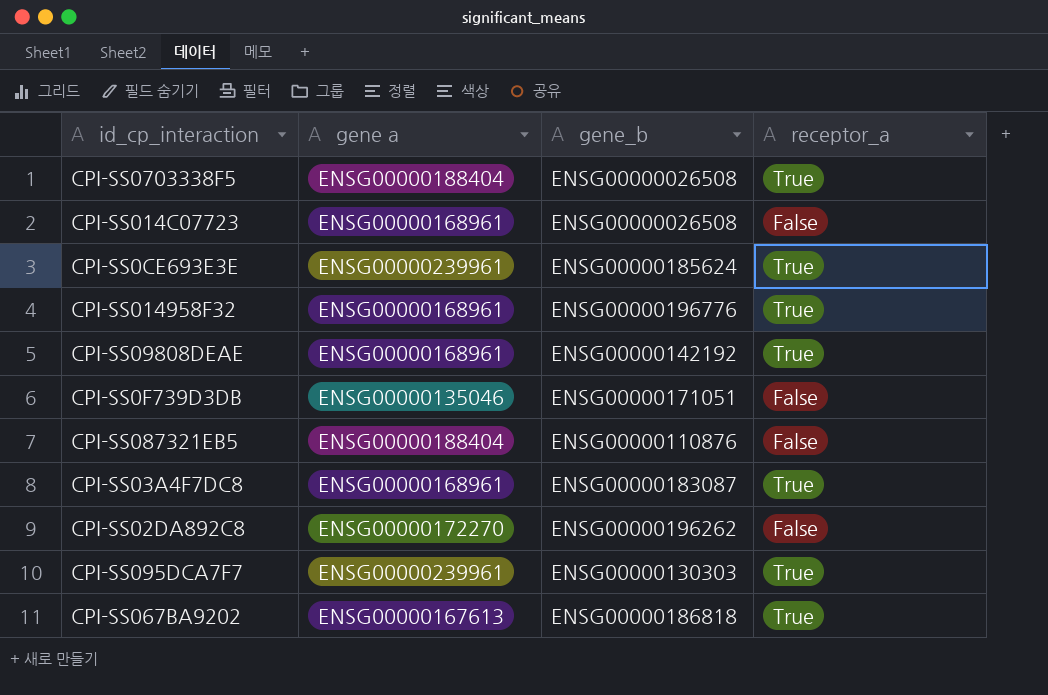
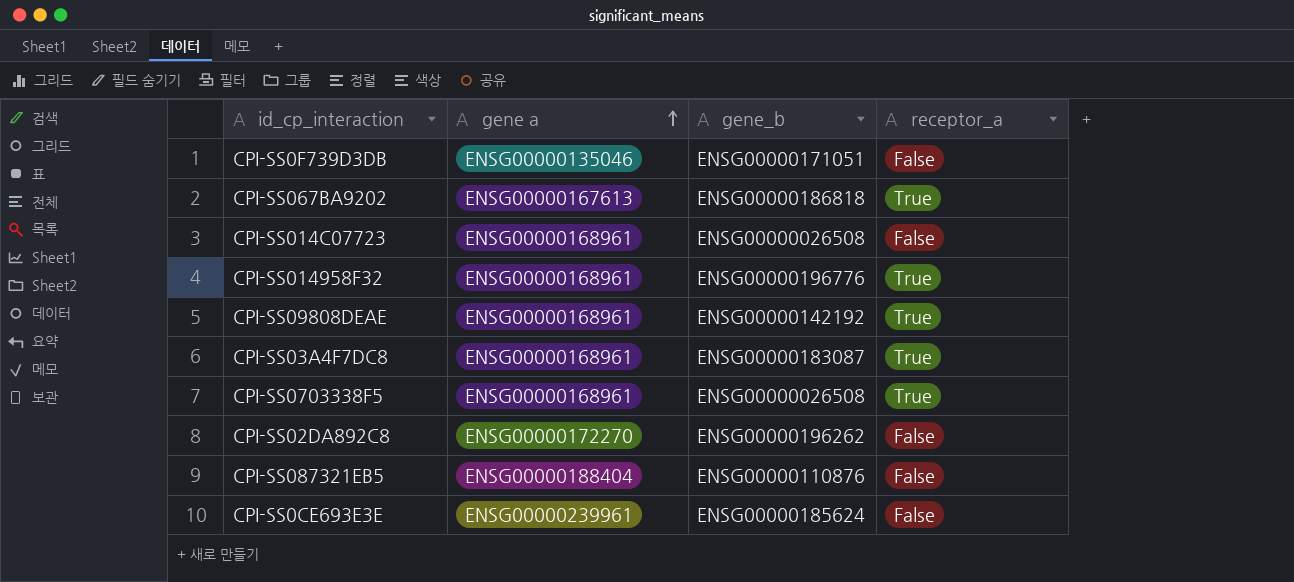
row order: none -> gene a ascending
row CPI-SS095DCA7F7: ENSG00000239961 | ENSG00000130303 | True -> none
CPI-SS0703338F5 | gene a: ENSG00000188404 -> ENSG00000168961
CPI-SS0CE693E3E | receptor_a: True -> False

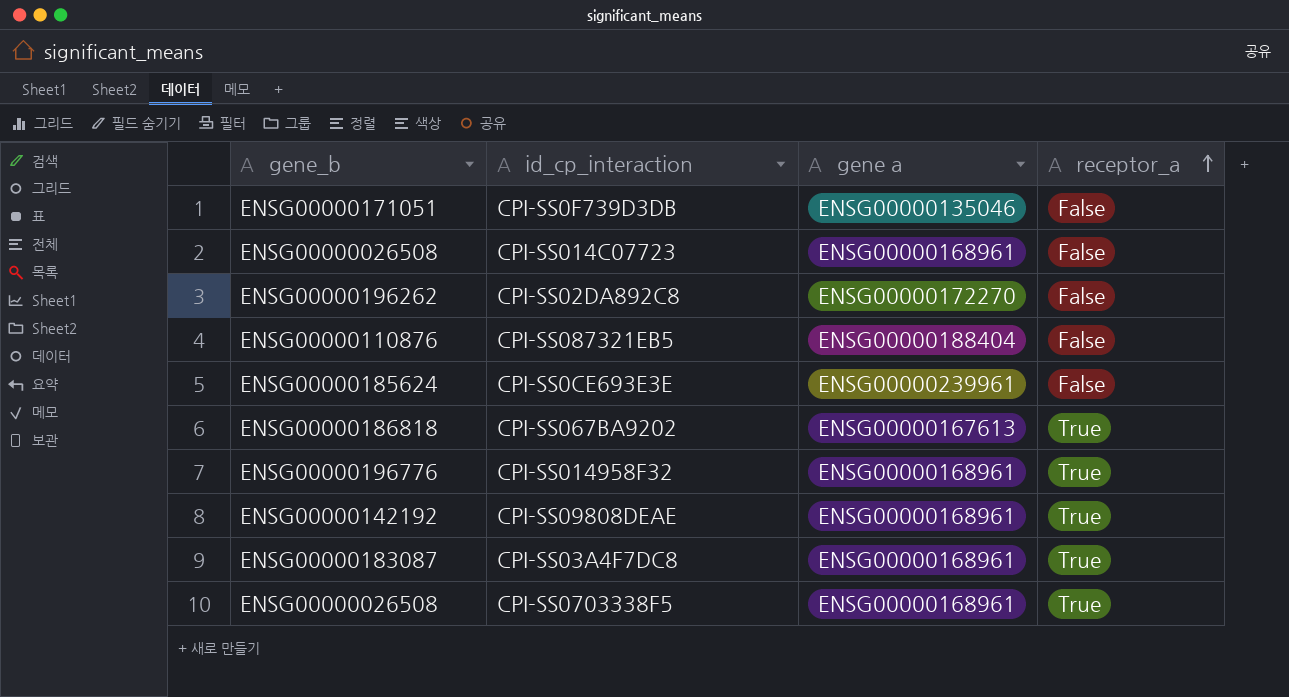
row order: gene a ascending -> receptor_a ascending
column gene_b | position: 3 -> 1

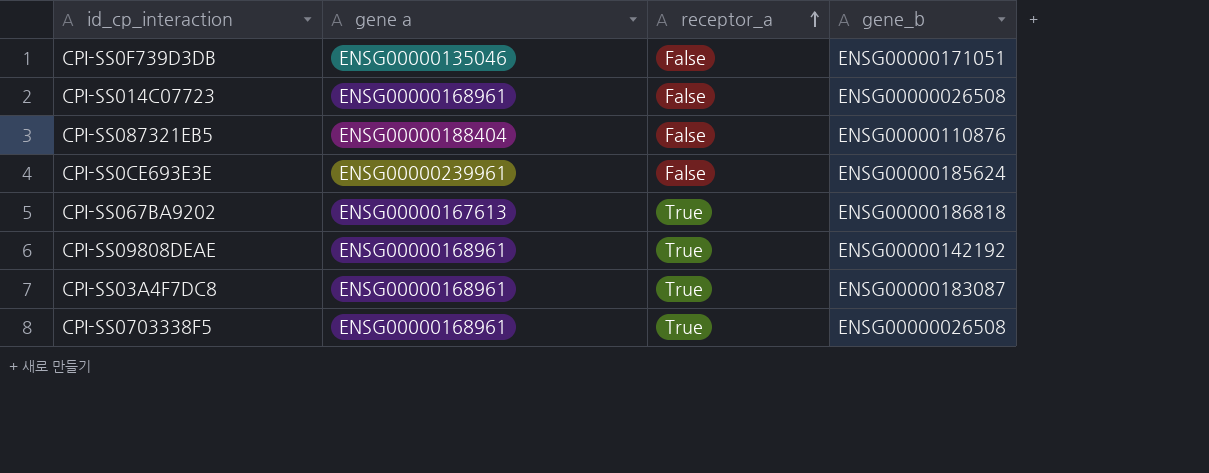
column gene_b | position: 1 -> 4
row CPI-SS02DA892C8: ENSG00000196262 | ENSG00000172270 | False -> none
row CPI-SS014958F32: ENSG00000196776 | ENSG00000168961 | True -> none

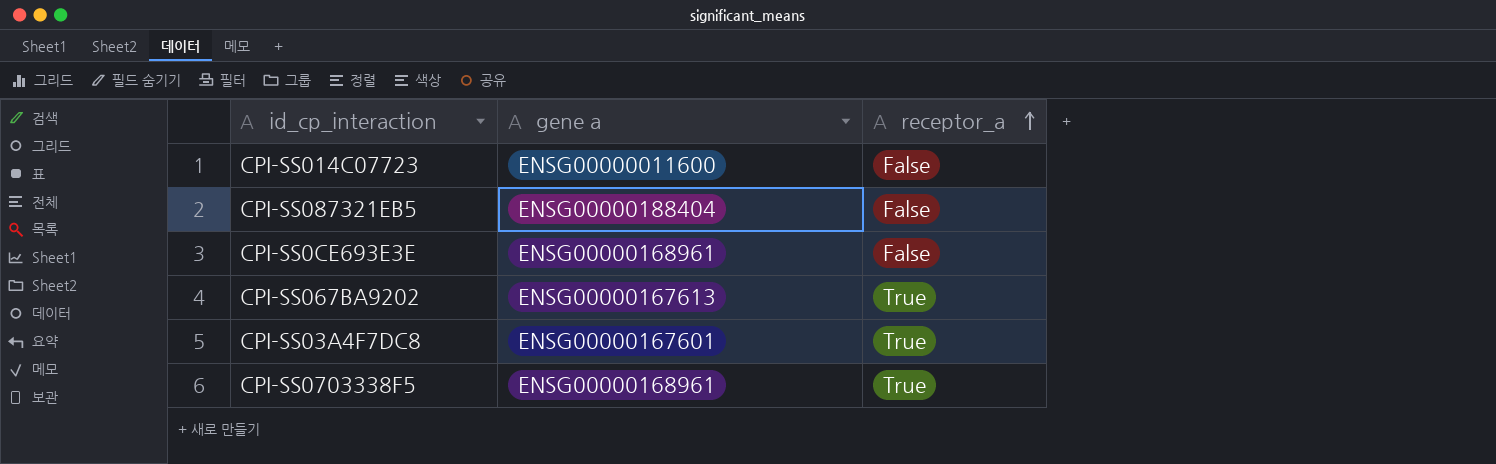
column gene_b | position: 4 -> none
row CPI-SS0F739D3DB: ENSG00000135046 | False | ENSG00000171051 -> none
row CPI-SS09808DEAE: ENSG00000168961 | True | ENSG00000142192 -> none
CPI-SS014C07723 | gene a: ENSG00000168961 -> ENSG00000011600
CPI-SS0CE693E3E | gene a: ENSG00000239961 -> ENSG00000168961
CPI-SS03A4F7DC8 | gene a: ENSG00000168961 -> ENSG00000167601

